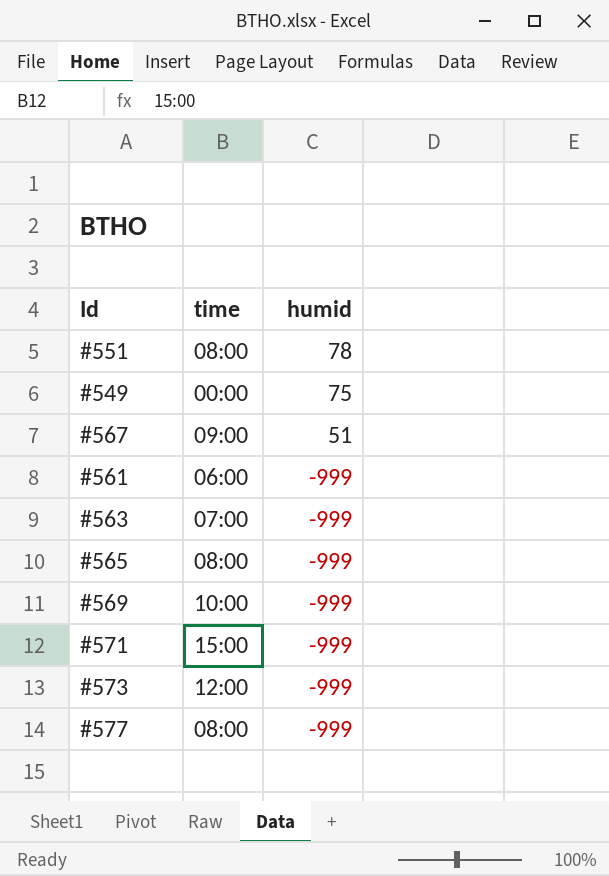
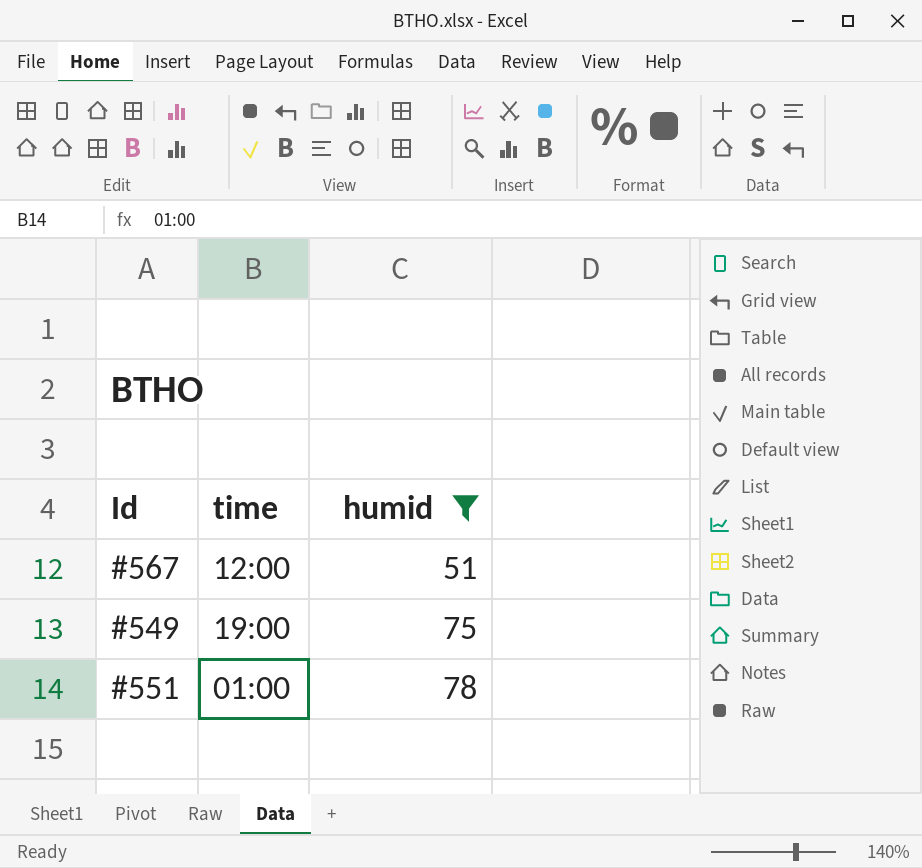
filter: none -> humid != -999
row order: humid descending -> humid ascending
#567 | time: 09:00 -> 12:00
#549 | time: 00:00 -> 19:00
#551 | time: 08:00 -> 01:00

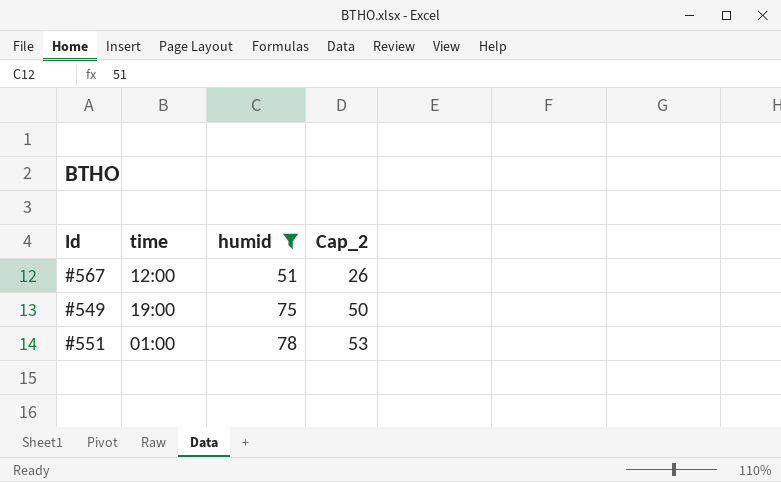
column Cap_2 | formula: none -> [humid] - 25

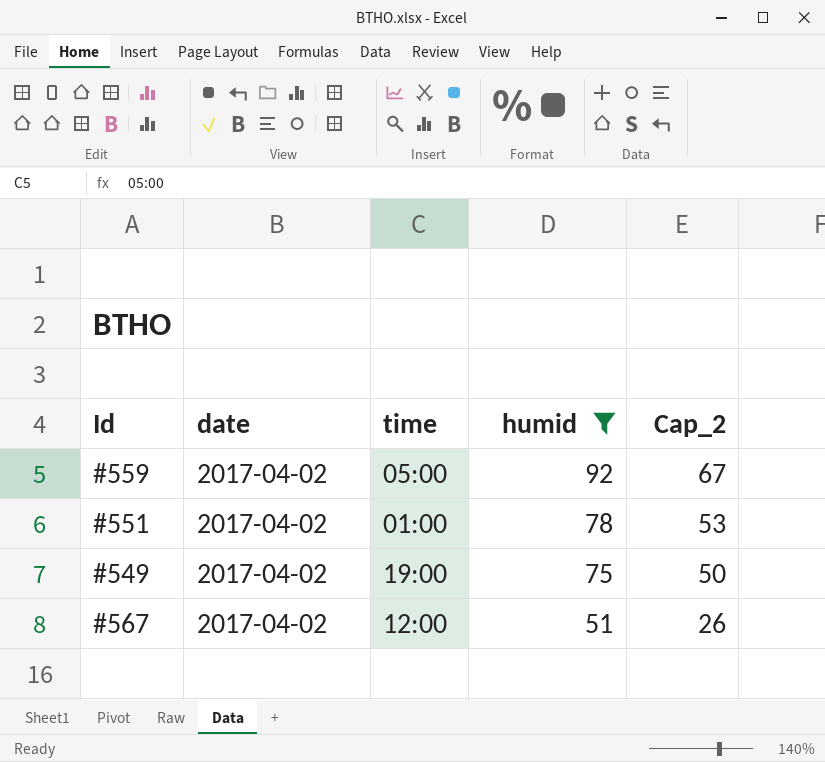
row order: humid ascending -> humid descending
column date | position: none -> 2
row #559: none -> 2017-04-02 | 05:00 | 92 | 67

